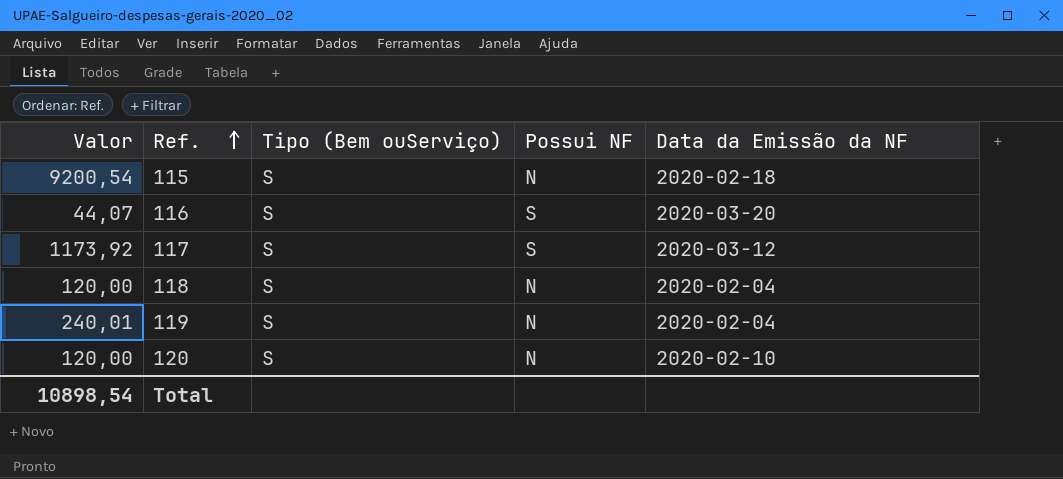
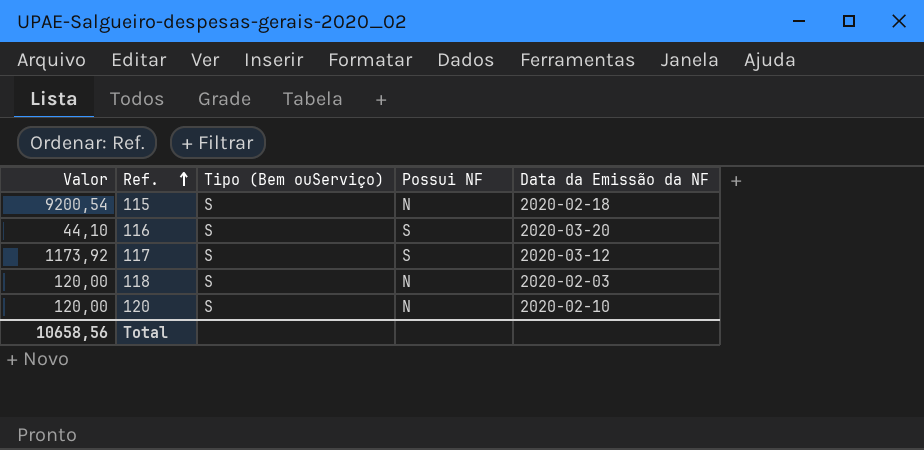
row 119: 240,01 | S | N | 2020-02-04 -> none
116 | Valor: 44,07 -> 44,10
118 | Data da Emissão da NF: 2020-02-04 -> 2020-02-03
Total | Valor: 10898,54 -> 10658,56

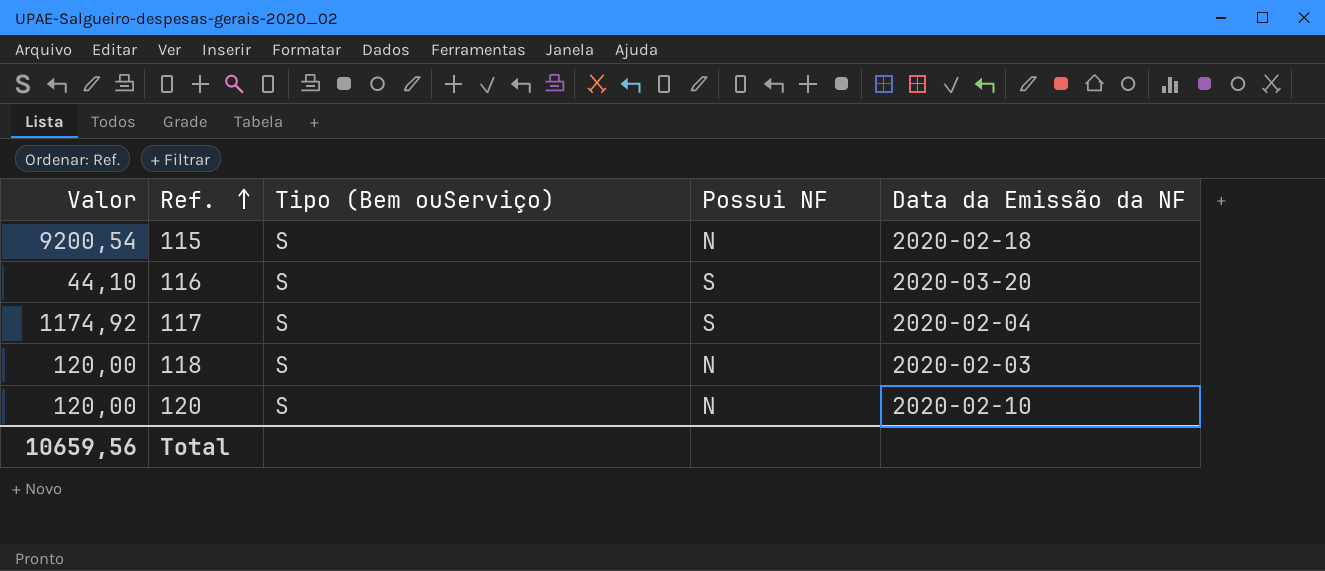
117 | Valor: 1173,92 -> 1174,92
117 | Data da Emissão da NF: 2020-03-12 -> 2020-02-04
Total | Valor: 10658,56 -> 10659,56

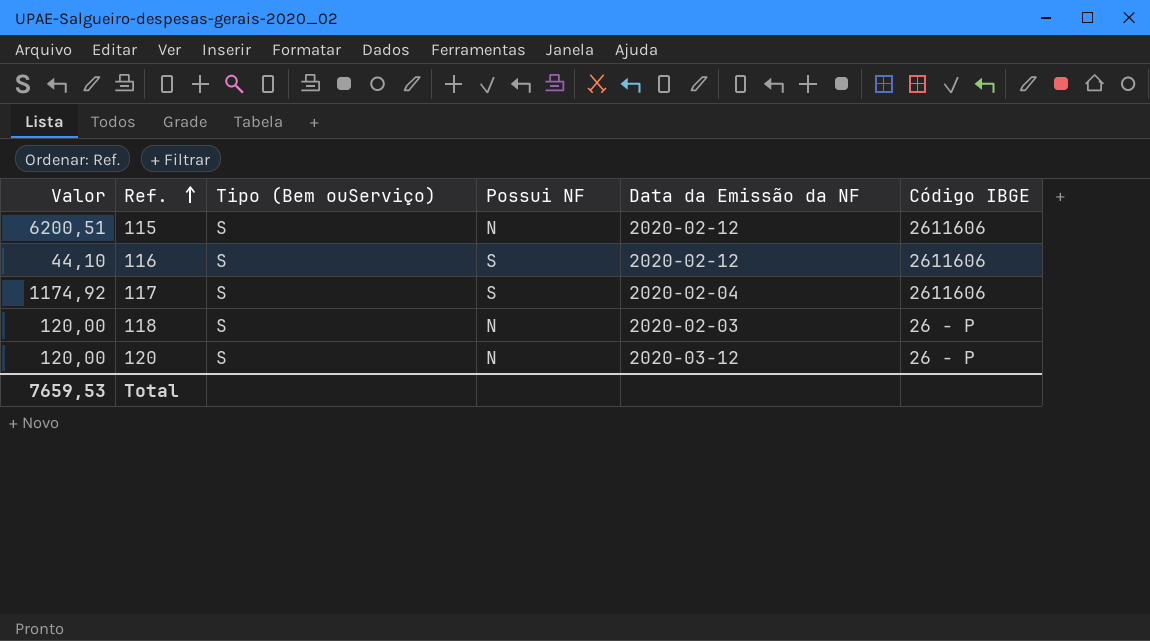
column Código IBGE | position: none -> 6
115 | Valor: 9200,54 -> 6200,51
115 | Data da Emissão da NF: 2020-02-18 -> 2020-02-12
116 | Data da Emissão da NF: 2020-03-20 -> 2020-02-12
120 | Data da Emissão da NF: 2020-02-10 -> 2020-03-12
Total | Valor: 10659,56 -> 7659,53

